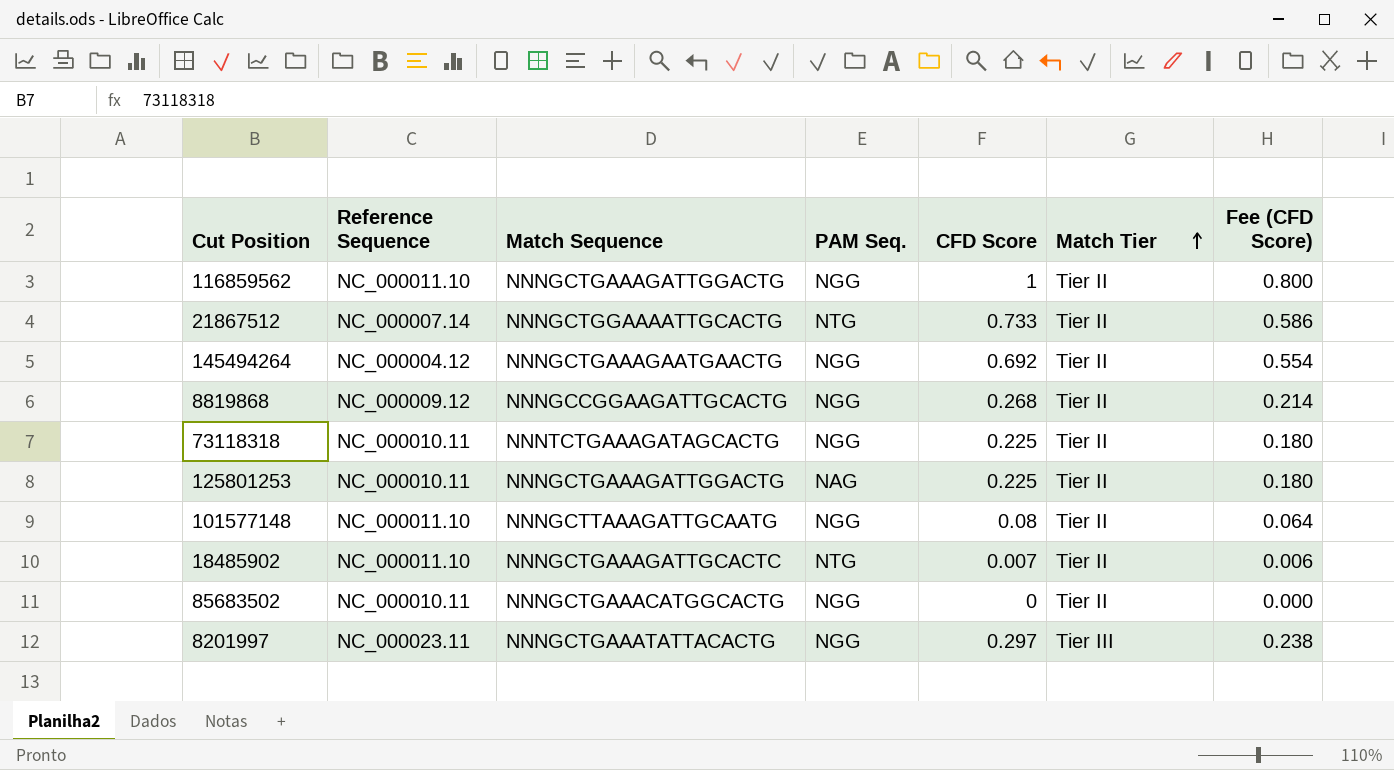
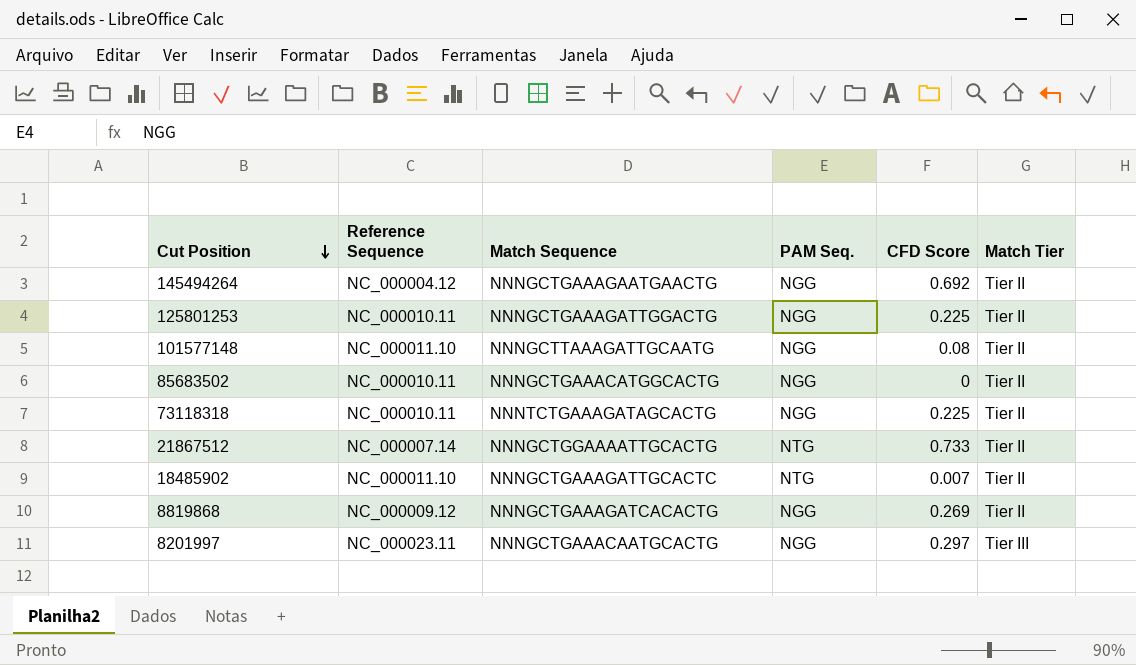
row order: Match Tier ascending -> Cut Position descending
column Fee (CFD Score) | formula: [CFD Score] * 0.8 -> none
row 116859562: NC_000011.10 | NNNGCTGAAAGATTGGACTG | NGG | 1 | Tier II | 0.800 -> none
125801253 | PAM Seq.: NAG -> NGG
8819868 | Match Sequence: NNNGCCGGAAGATTGCACTG -> NNNGCTGAAAGATCACACTG
8819868 | CFD Score: 0.268 -> 0.269
8201997 | Match Sequence: NNNGCTGAAATATTACACTG -> NNNGCTGAAACAATGCACTG

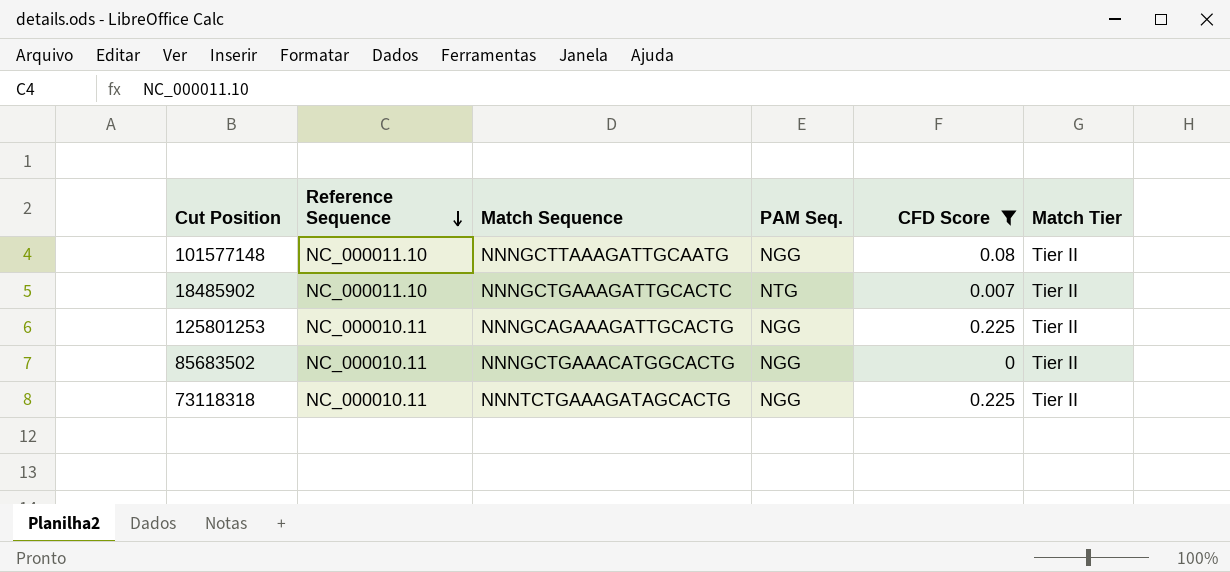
filter: none -> CFD Score <= 0.225
row order: Cut Position descending -> Reference Sequence descending
125801253 | Match Sequence: NNNGCTGAAAGATTGGACTG -> NNNGCAGAAAGATTGCACTG

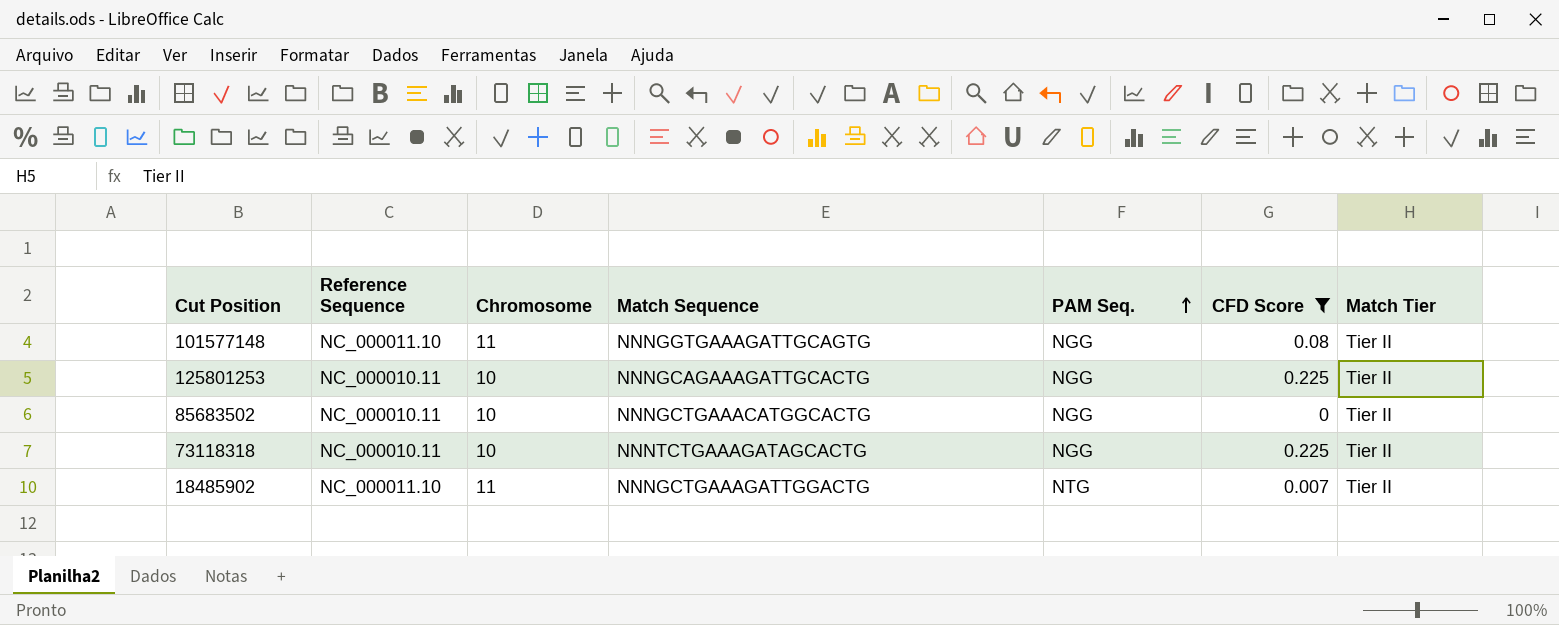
row order: Reference Sequence descending -> PAM Seq. ascending
column Chromosome | position: none -> 3
101577148 | Match Sequence: NNNGCTTAAAGATTGCAATG -> NNNGGTGAAAGATTGCAGTG
18485902 | Match Sequence: NNNGCTGAAAGATTGCACTC -> NNNGCTGAAAGATTGGACTG

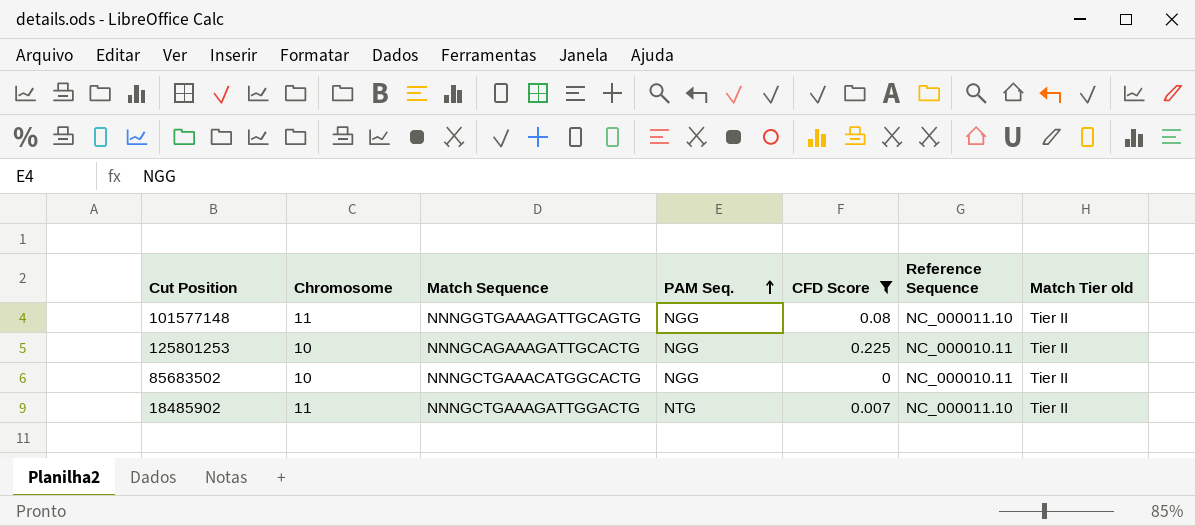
column Reference Sequence | position: 2 -> 6
column name: Match Tier -> Match Tier old
row 73118318: NC_000010.11 | 10 | NNNTCTGAAAGATAGCACTG | NGG | 0.225 | Tier II -> none

